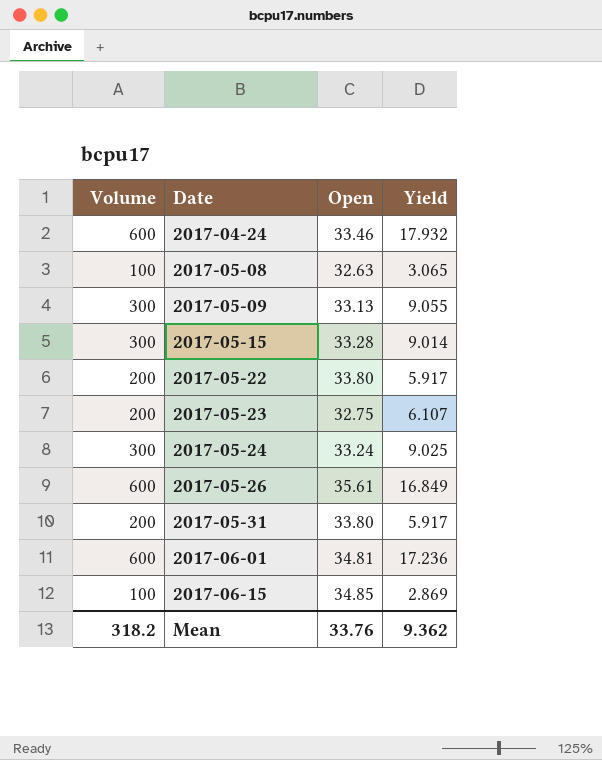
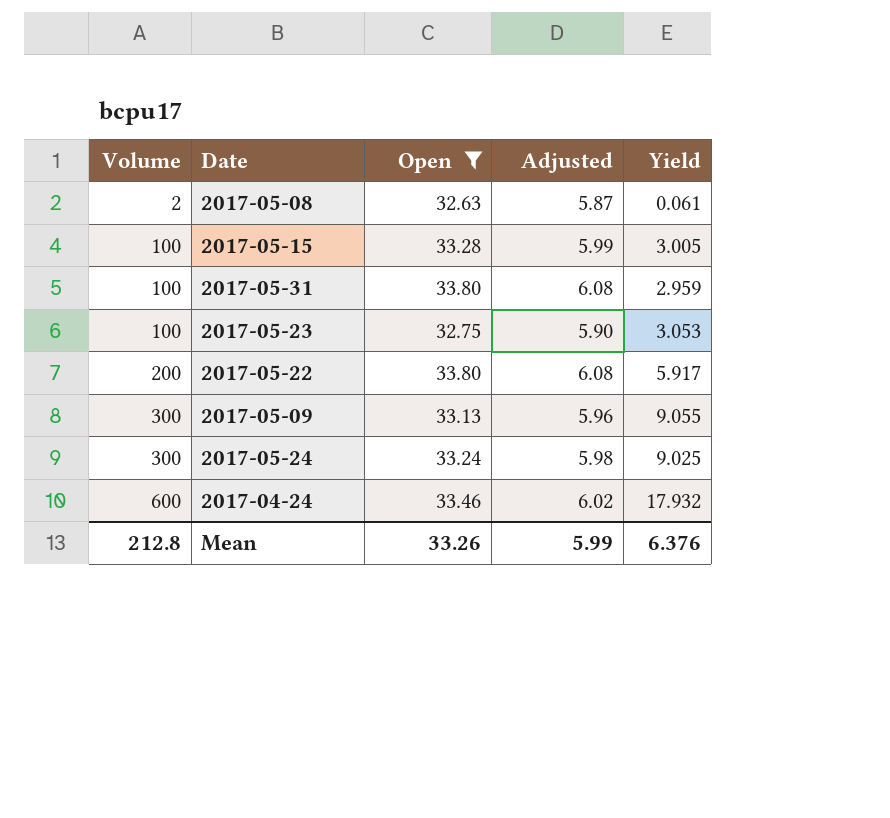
filter: none -> Open <= 33.80
row order: Date ascending -> Volume ascending
column Adjusted | formula: none -> [Open] * 0.18
2017-05-08 | Volume: 100 -> 2
2017-05-08 | Yield: 3.065 -> 0.061
2017-05-15 | Volume: 300 -> 100
2017-05-15 | Yield: 9.014 -> 3.005
2017-05-31 | Volume: 200 -> 100
2017-05-31 | Yield: 5.917 -> 2.959
2017-05-23 | Volume: 200 -> 100
2017-05-23 | Yield: 6.107 -> 3.053
Mean | Volume: 318.2 -> 212.8
Mean | Open: 33.76 -> 33.26
Mean | Yield: 9.362 -> 6.376

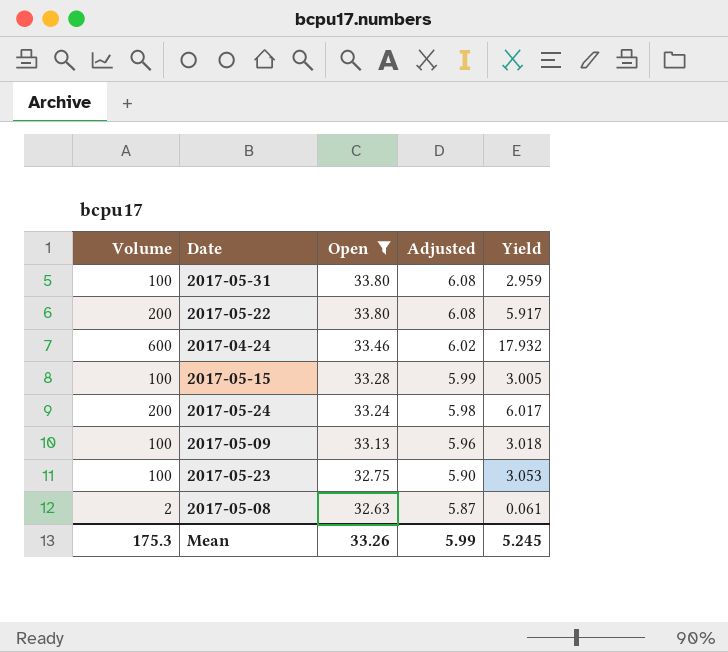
row order: Volume ascending -> Open descending
2017-05-24 | Volume: 300 -> 200
2017-05-24 | Yield: 9.025 -> 6.017
2017-05-09 | Volume: 300 -> 100
2017-05-09 | Yield: 9.055 -> 3.018
Mean | Volume: 212.8 -> 175.3
Mean | Yield: 6.376 -> 5.245

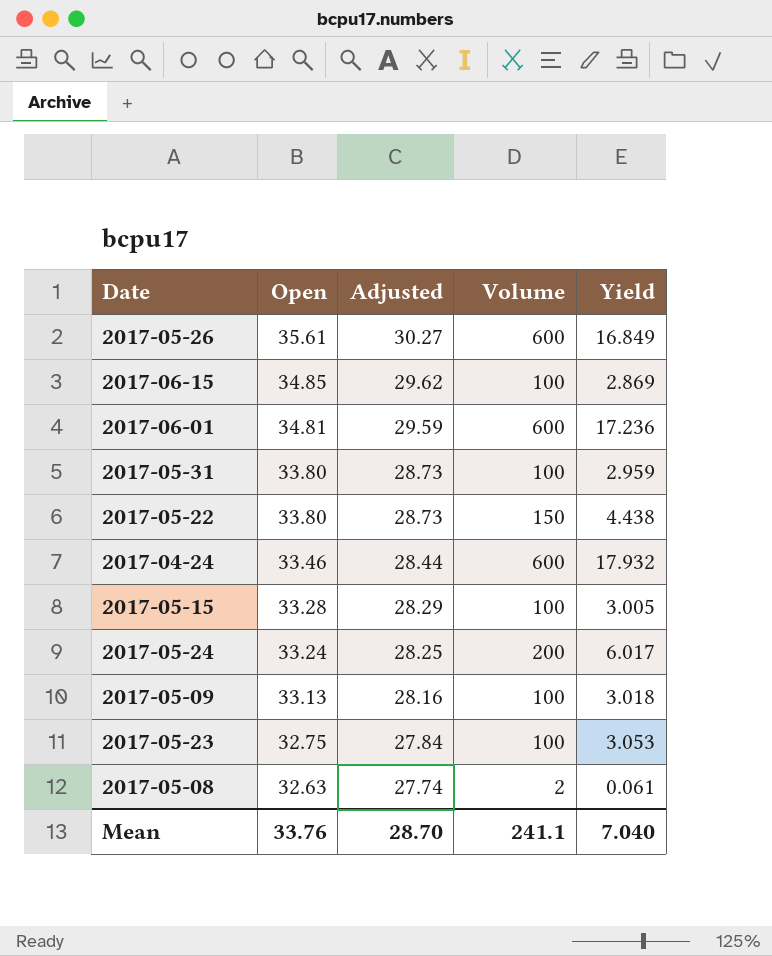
filter: Open <= 33.80 -> none
column Adjusted | formula: [Open] * 0.18 -> [Open] * 0.85
column Volume | position: 1 -> 4
2017-05-22 | Volume: 200 -> 150
2017-05-22 | Yield: 5.917 -> 4.438
Mean | Open: 33.26 -> 33.76
Mean | Adjusted: 5.99 -> 28.70
Mean | Volume: 175.3 -> 241.1
Mean | Yield: 5.245 -> 7.040

